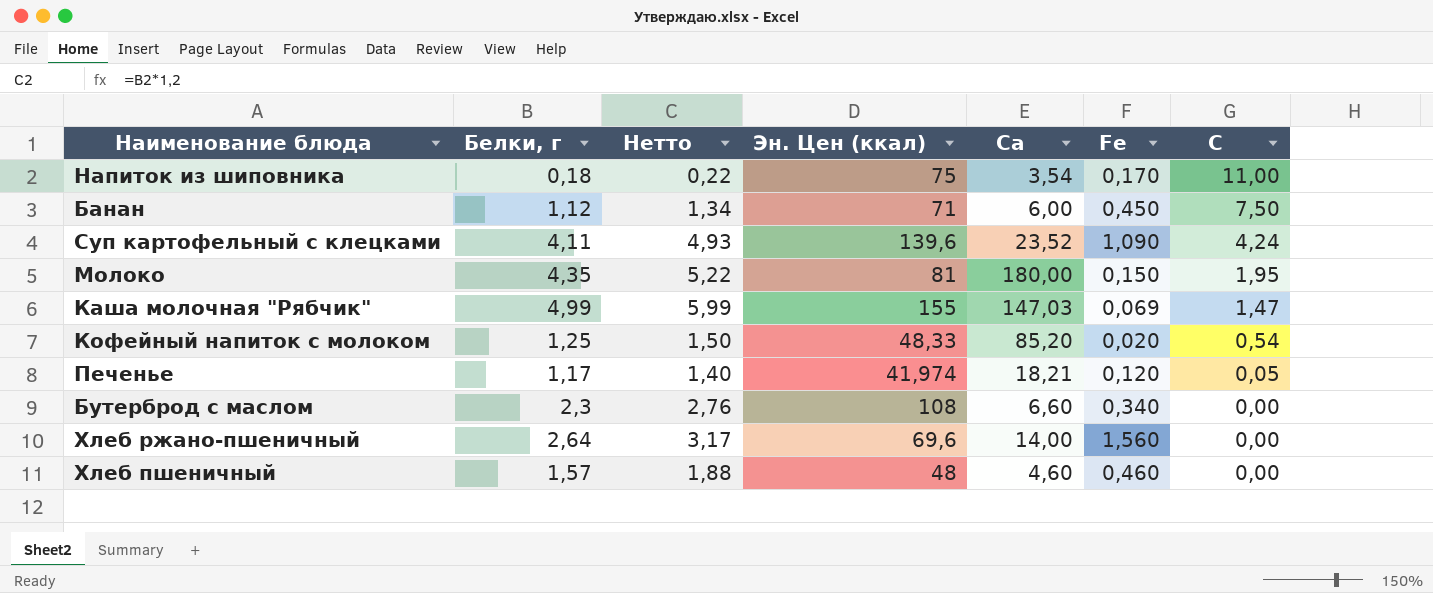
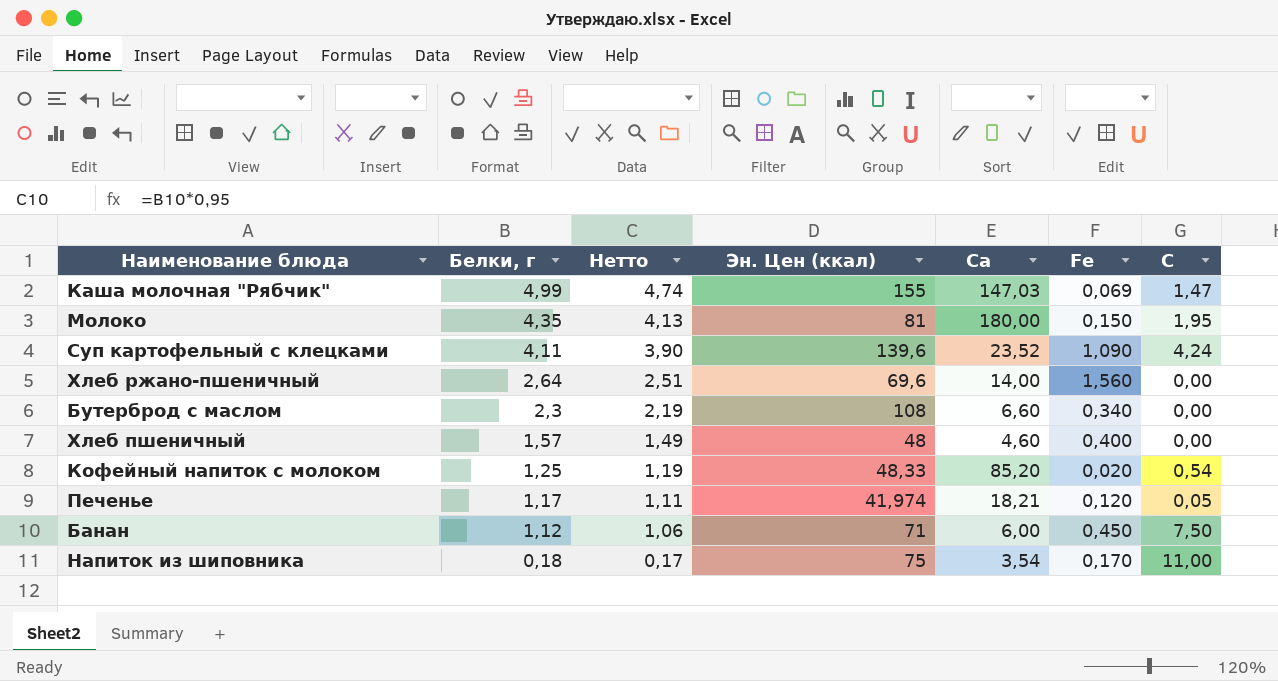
row order: C descending -> Белки, г descending
column Нетто | formula: [Белки, г] * 1,2 -> [Белки, г] * 0,95
Хлеб пшеничный | Fe: 0,460 -> 0,400

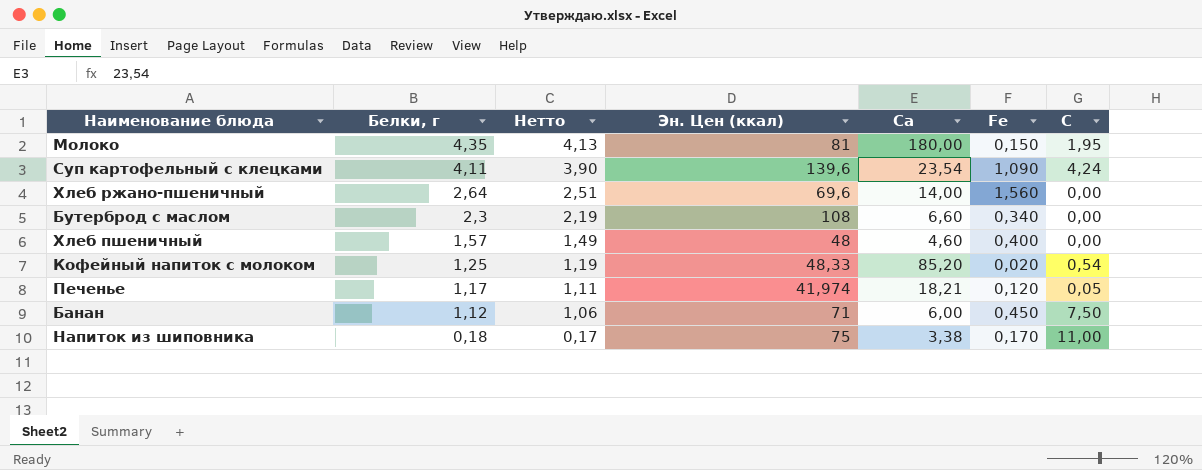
row Каша молочная "Рябчик": 4,99 | 4,74 | 155 | 147,03 | 0,069 | 1,47 -> none
Суп картофельный с клецками | Ca: 23,52 -> 23,54
Напиток из шиповника | Ca: 3,54 -> 3,38

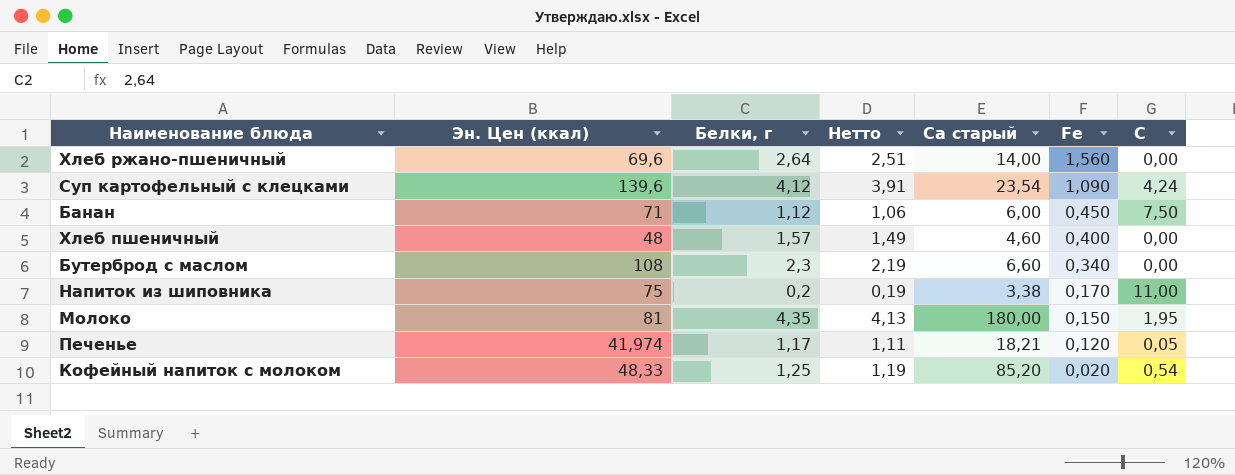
row order: Белки, г descending -> Fe descending
column Эн. Цен (ккал) | position: 4 -> 2
column name: Ca -> Ca старый
Суп картофельный с клецками | Белки, г: 4,11 -> 4,12
Суп картофельный с клецками | Нетто: 3,90 -> 3,91
Напиток из шиповника | Белки, г: 0,18 -> 0,2
Напиток из шиповника | Нетто: 0,17 -> 0,19

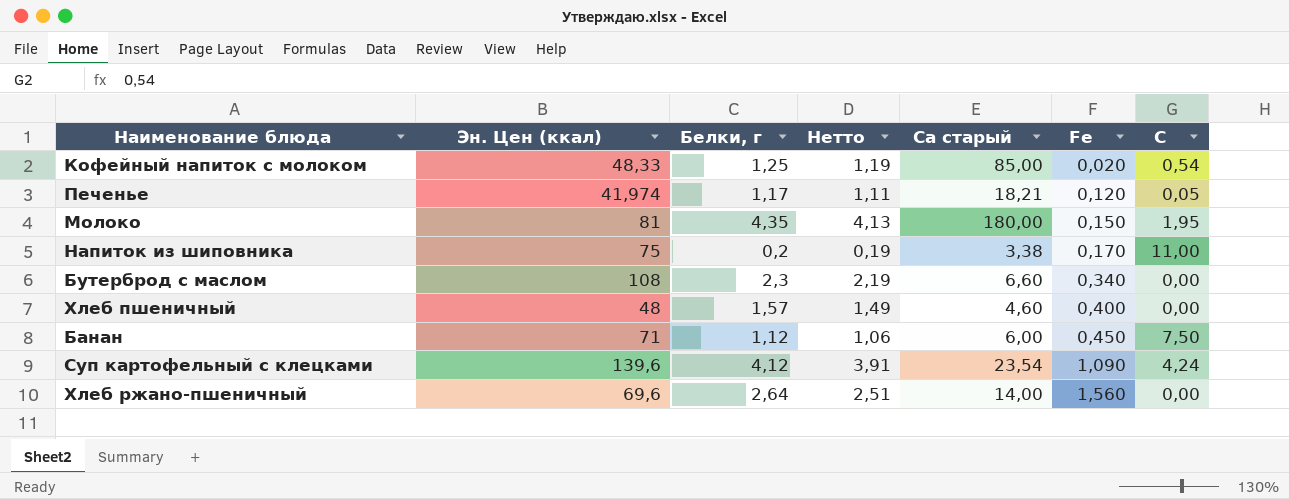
row order: Fe descending -> Fe ascending
Кофейный напиток с молоком | Ca старый: 85,20 -> 85,00

